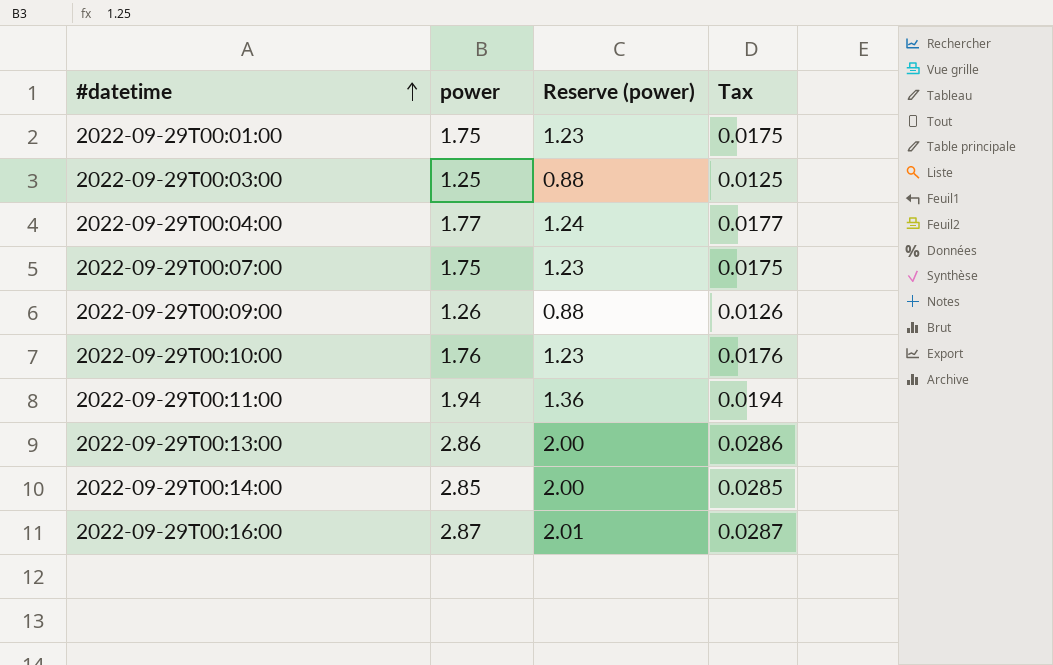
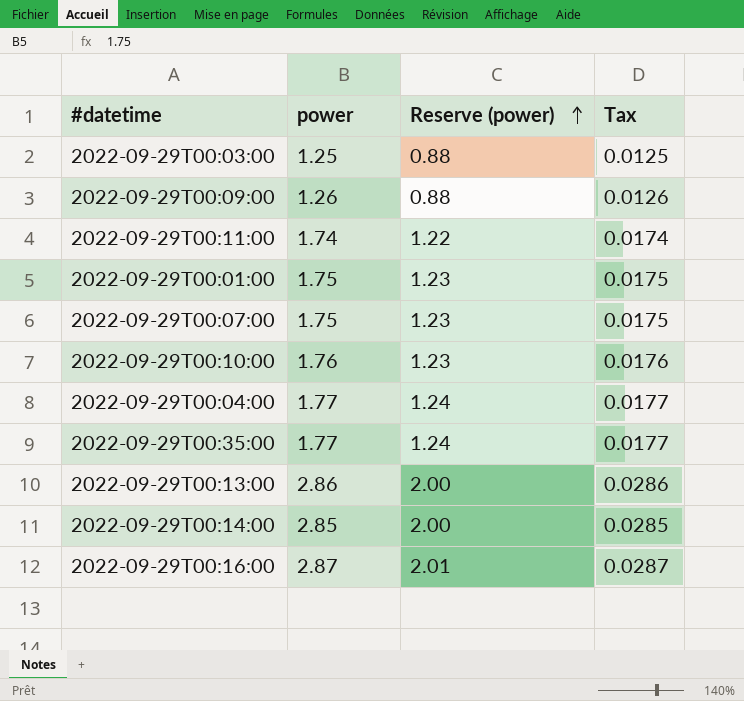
row order: #datetime ascending -> Reserve (power) ascending
2022-09-29T00:11:00 | power: 1.94 -> 1.74
2022-09-29T00:11:00 | Reserve (power): 1.36 -> 1.22
2022-09-29T00:11:00 | Tax: 0.0194 -> 0.0174
row 2022-09-29T00:35:00: none -> 1.77 | 1.24 | 0.0177

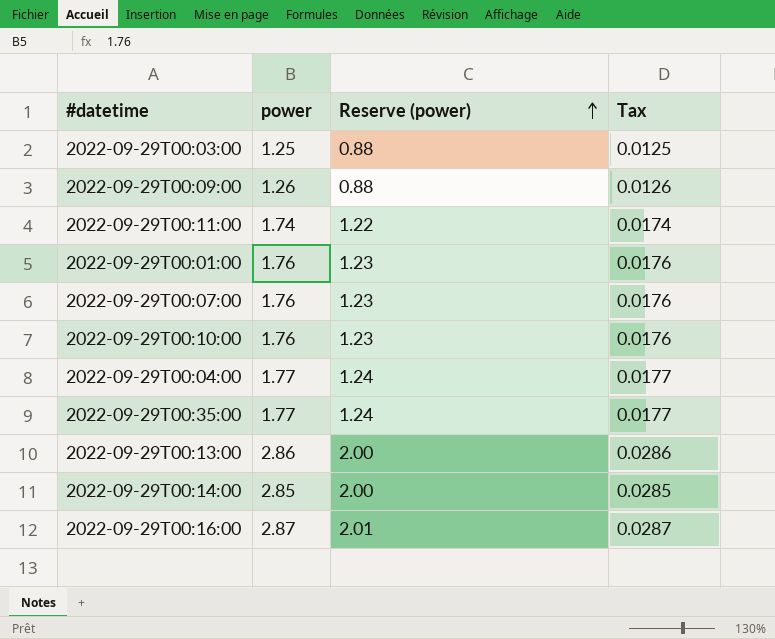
2022-09-29T00:01:00 | power: 1.75 -> 1.76
2022-09-29T00:01:00 | Tax: 0.0175 -> 0.0176
2022-09-29T00:07:00 | power: 1.75 -> 1.76
2022-09-29T00:07:00 | Tax: 0.0175 -> 0.0176

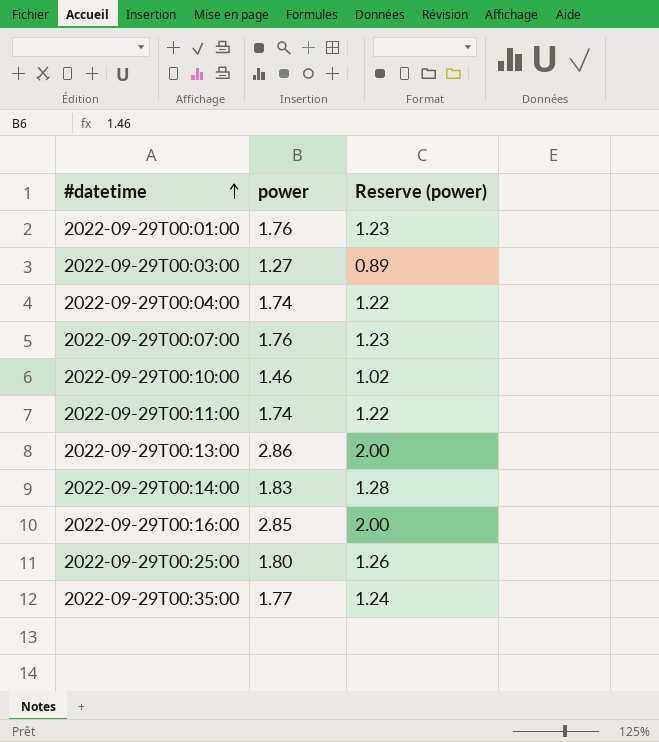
row order: Reserve (power) ascending -> #datetime ascending
column Tax | formula: [power] * 0.01 -> none
row 2022-09-29T00:09:00: 1.26 | 0.88 | 0.0126 -> none
2022-09-29T00:03:00 | power: 1.25 -> 1.27
2022-09-29T00:03:00 | Reserve (power): 0.88 -> 0.89
2022-09-29T00:04:00 | power: 1.77 -> 1.74
2022-09-29T00:04:00 | Reserve (power): 1.24 -> 1.22
2022-09-29T00:10:00 | power: 1.76 -> 1.46
2022-09-29T00:10:00 | Reserve (power): 1.23 -> 1.02
2022-09-29T00:14:00 | power: 2.85 -> 1.83
2022-09-29T00:14:00 | Reserve (power): 2.00 -> 1.28
2022-09-29T00:16:00 | power: 2.87 -> 2.85
2022-09-29T00:16:00 | Reserve (power): 2.01 -> 2.00
row 2022-09-29T00:25:00: none -> 1.80 | 1.26

